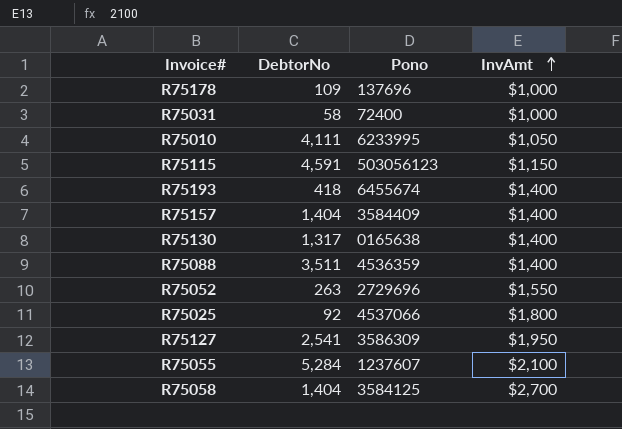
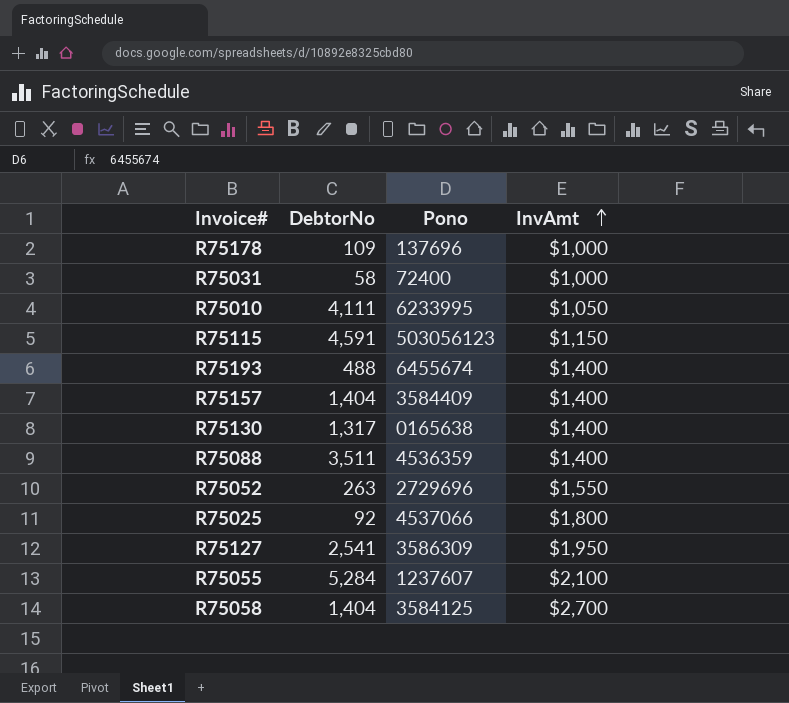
R75193 | DebtorNo: 418 -> 488

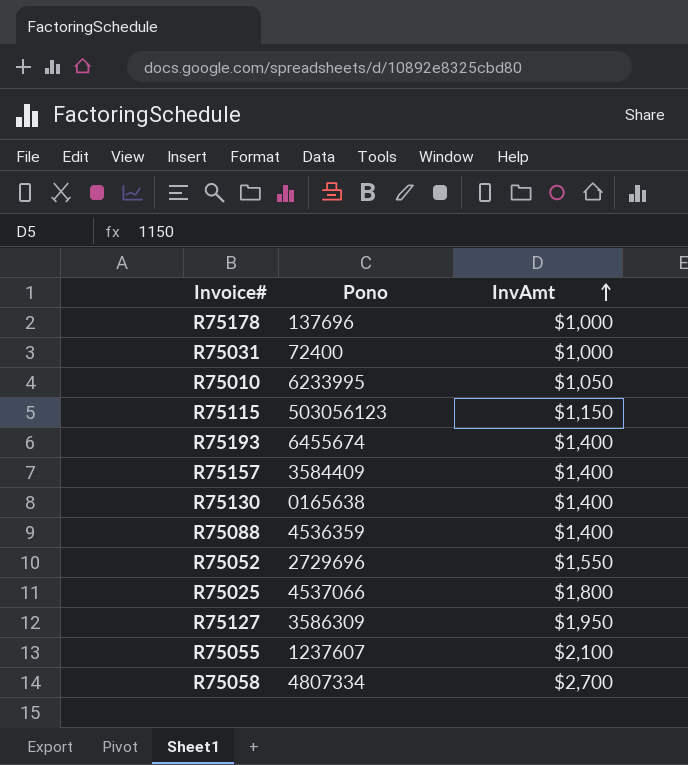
column DebtorNo | position: 2 -> none
R75058 | Pono: 3584125 -> 4807334

